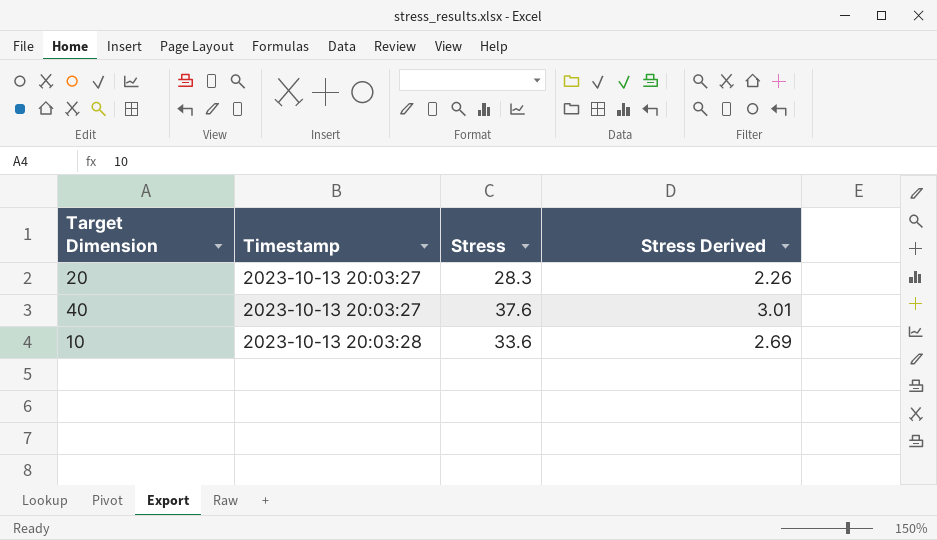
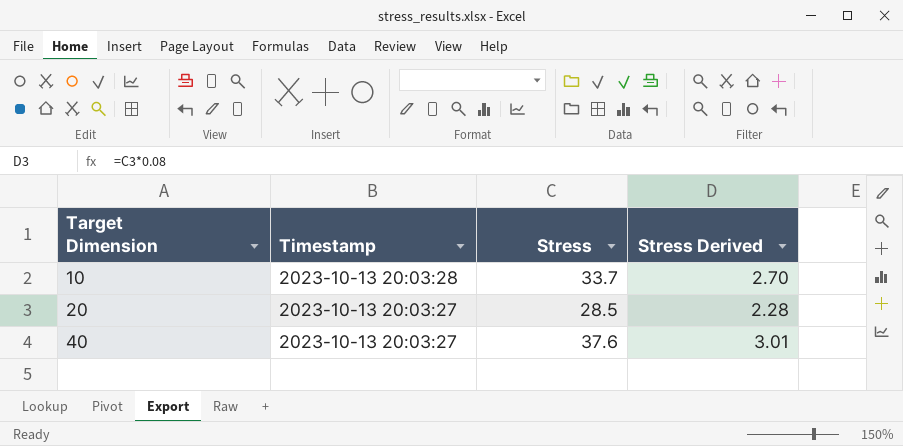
row order: Timestamp ascending -> Target Dimension ascending
10 | Stress: 33.6 -> 33.7
10 | Stress Derived: 2.69 -> 2.70
20 | Stress: 28.3 -> 28.5
20 | Stress Derived: 2.26 -> 2.28

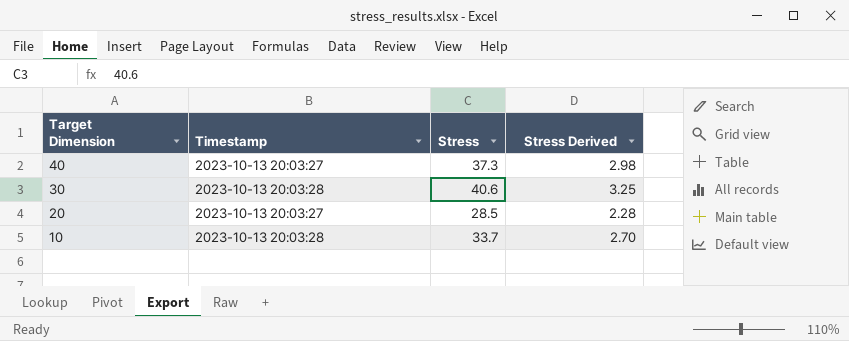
row order: Target Dimension ascending -> Target Dimension descending
40 | Stress: 37.6 -> 37.3
40 | Stress Derived: 3.01 -> 2.98
row 30: none -> 2023-10-13 20:03:28 | 40.6 | 3.25

